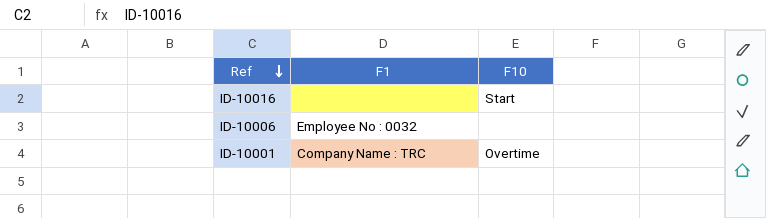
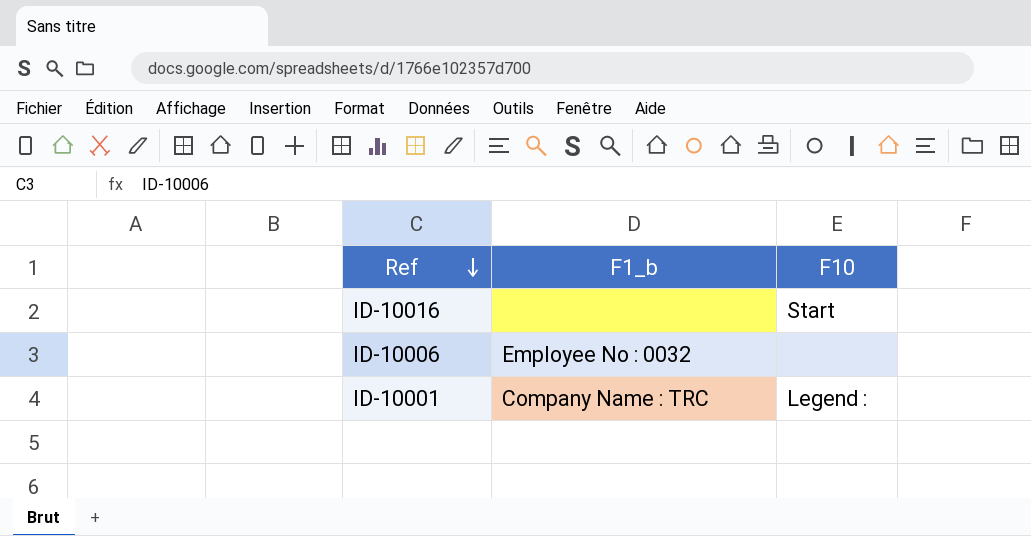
column name: F1 -> F1_b
ID-10001 | F10: Overtime -> Legend :

